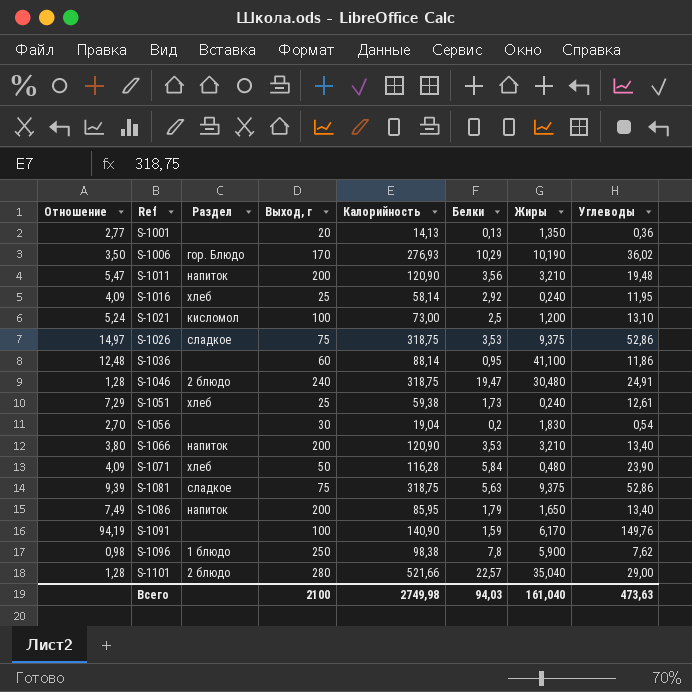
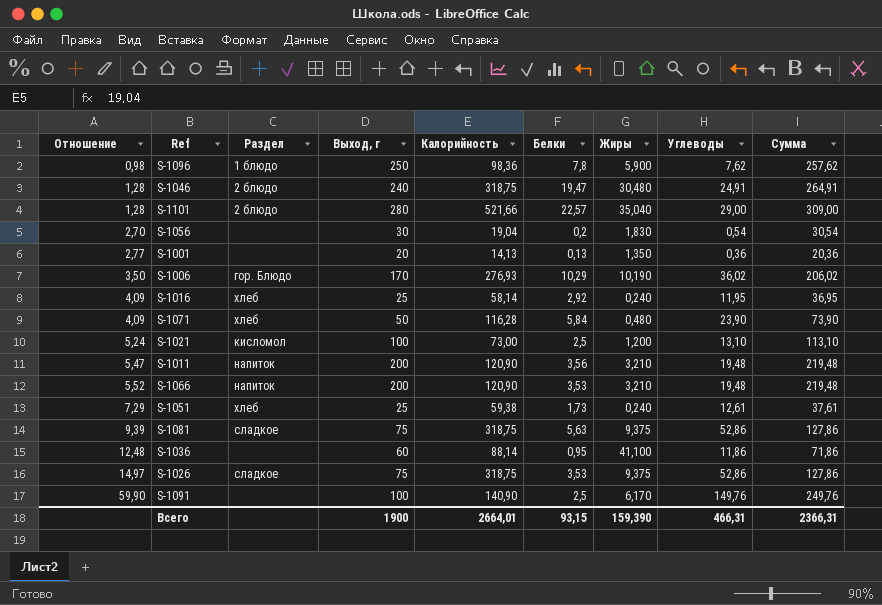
row order: Ref ascending -> Отношение ascending
column Сумма | formula: none -> [Выход, г] + [Углеводы]
row S-1086: 7,49 | напиток | 200 | 85,95 | 1,79 | 1,650 | 13,40 -> none
S-1096 | Калорийность: 98,38 -> 98,36
S-1066 | Отношение: 3,80 -> 5,52
S-1066 | Углеводы: 13,40 -> 19,48
S-1091 | Отношение: 94,19 -> 59,90
S-1091 | Белки: 1,59 -> 2,5
Всего | Выход, г: 2100 -> 1900
Всего | Калорийность: 2749,98 -> 2664,01
Всего | Белки: 94,03 -> 93,15
Всего | Жиры: 161,040 -> 159,390
Всего | Углеводы: 473,63 -> 466,31

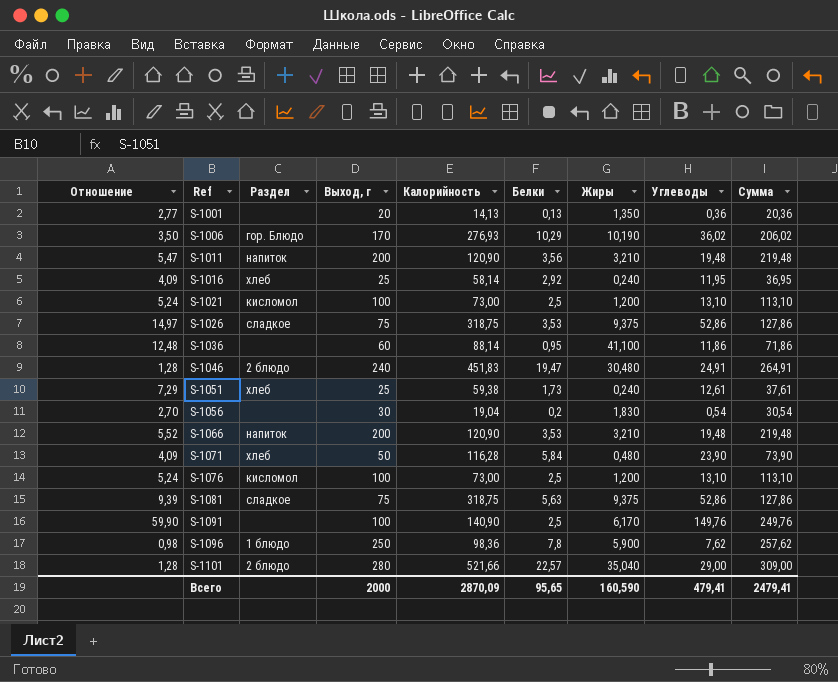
row order: Отношение ascending -> Ref ascending
S-1046 | Калорийность: 318,75 -> 451,83
row S-1076: none -> 5,24 | кисломол | 100 | 73,00 | 2,5 | 1,200 | 13,10 | 113,10
Всего | Выход, г: 1900 -> 2000
Всего | Калорийность: 2664,01 -> 2870,09
Всего | Белки: 93,15 -> 95,65
Всего | Жиры: 159,390 -> 160,590
Всего | Углеводы: 466,31 -> 479,41
Всего | Сумма: 2366,31 -> 2479,41

